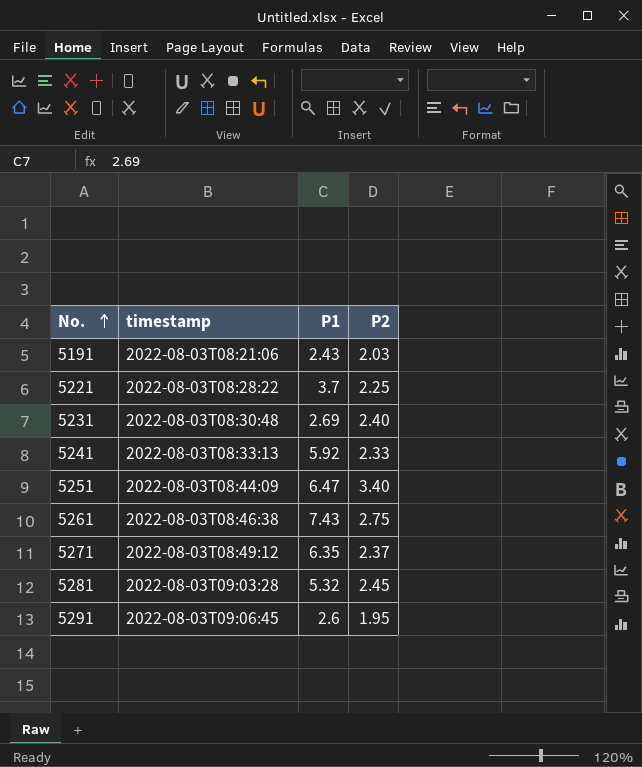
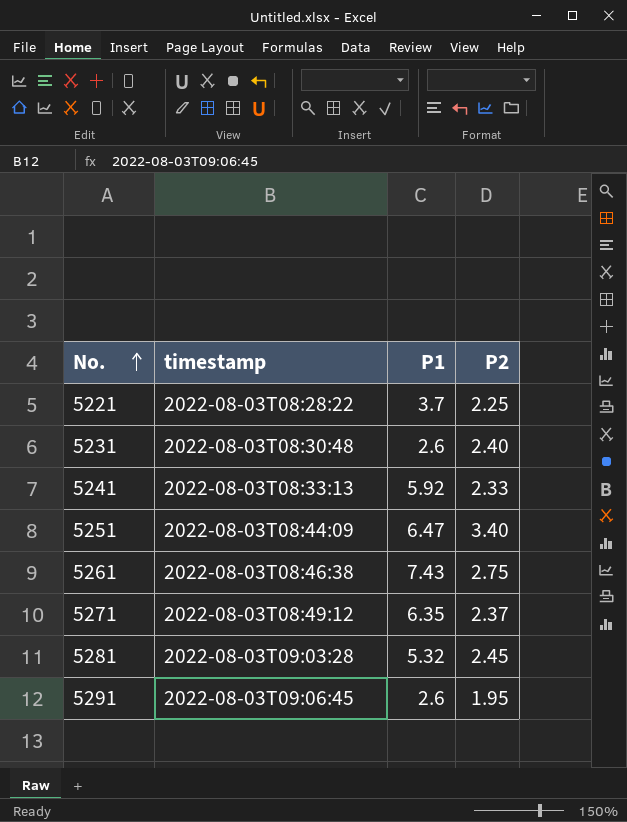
row 5191: 2022-08-03T08:21:06 | 2.43 | 2.03 -> none
5231 | P1: 2.69 -> 2.6

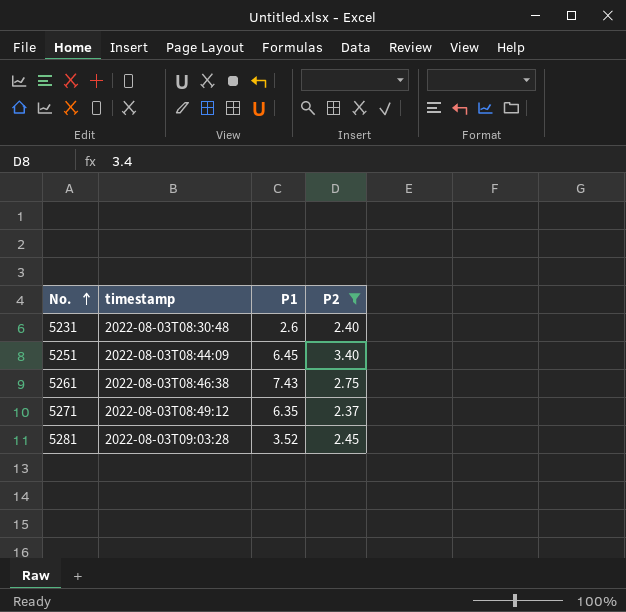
filter: none -> P2 >= 2.37
5251 | P1: 6.47 -> 6.45
5281 | P1: 5.32 -> 3.52

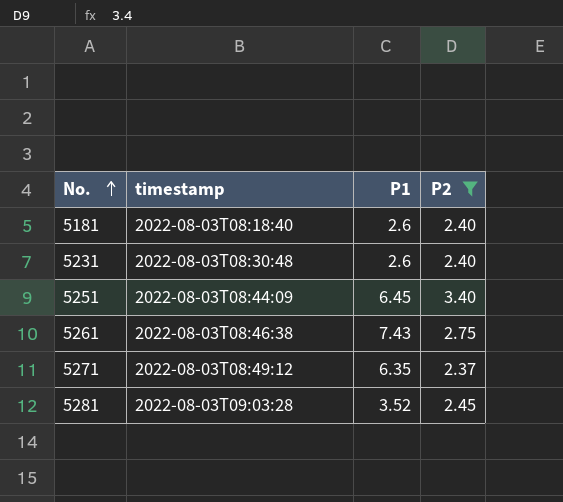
row 5181: none -> 2022-08-03T08:18:40 | 2.6 | 2.40

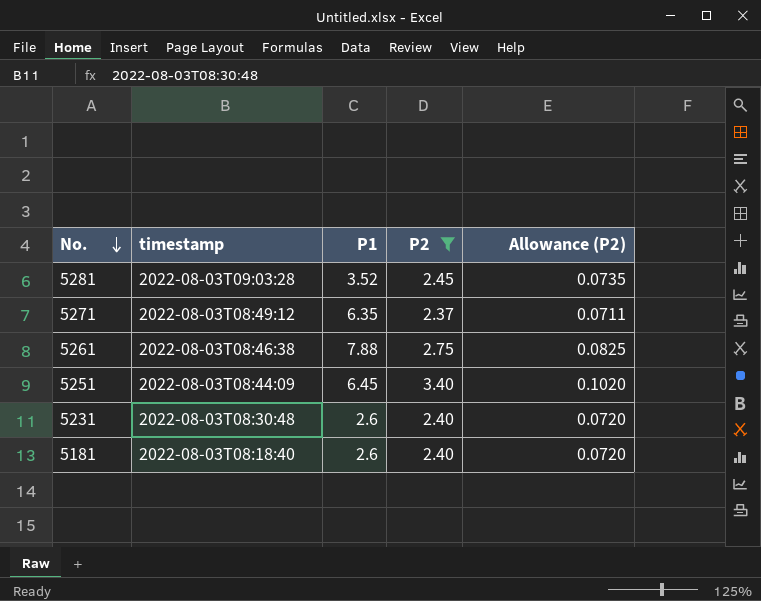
row order: No. ascending -> No. descending
column Allowance (P2) | formula: none -> [P2] * 0.03
5261 | P1: 7.43 -> 7.88

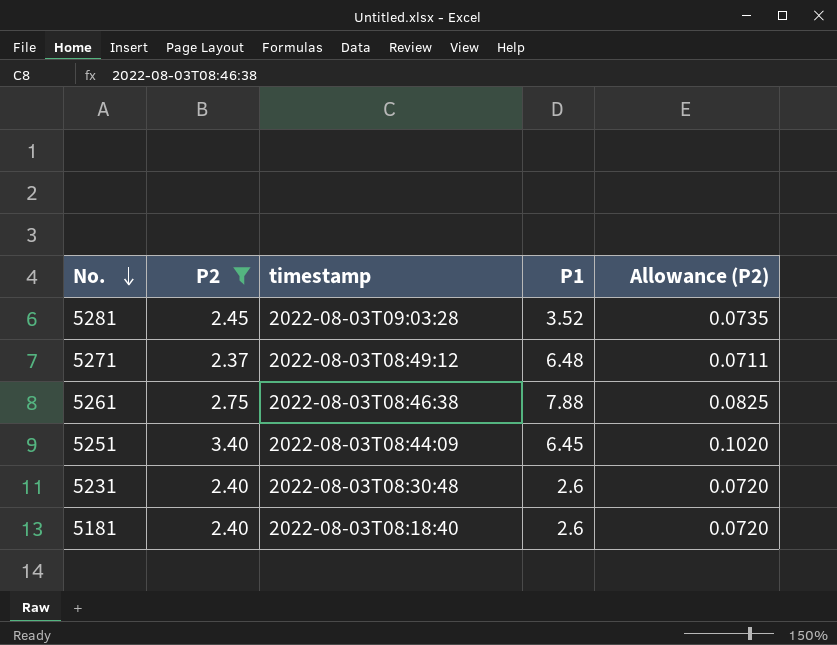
column P2 | position: 4 -> 2
5271 | P1: 6.35 -> 6.48

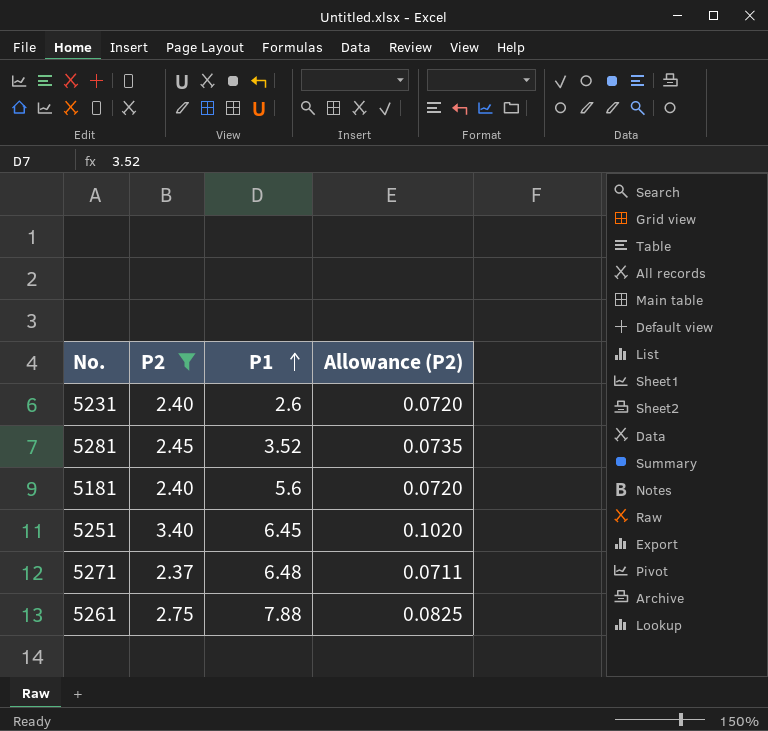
row order: No. descending -> P1 ascending
column timestamp | position: 3 -> none
5181 | P1: 2.6 -> 5.6

